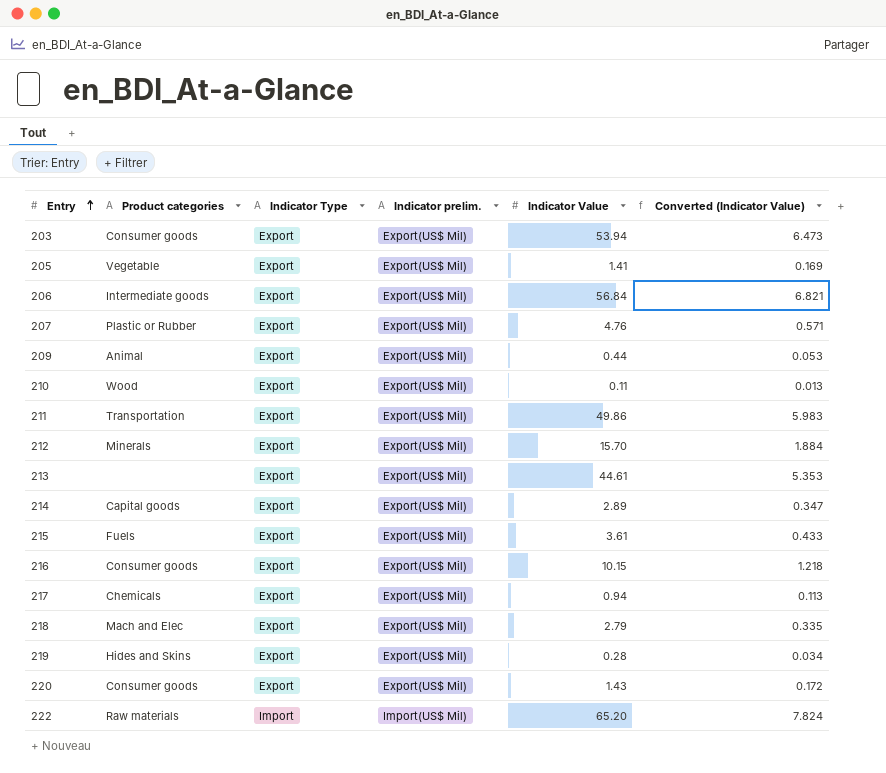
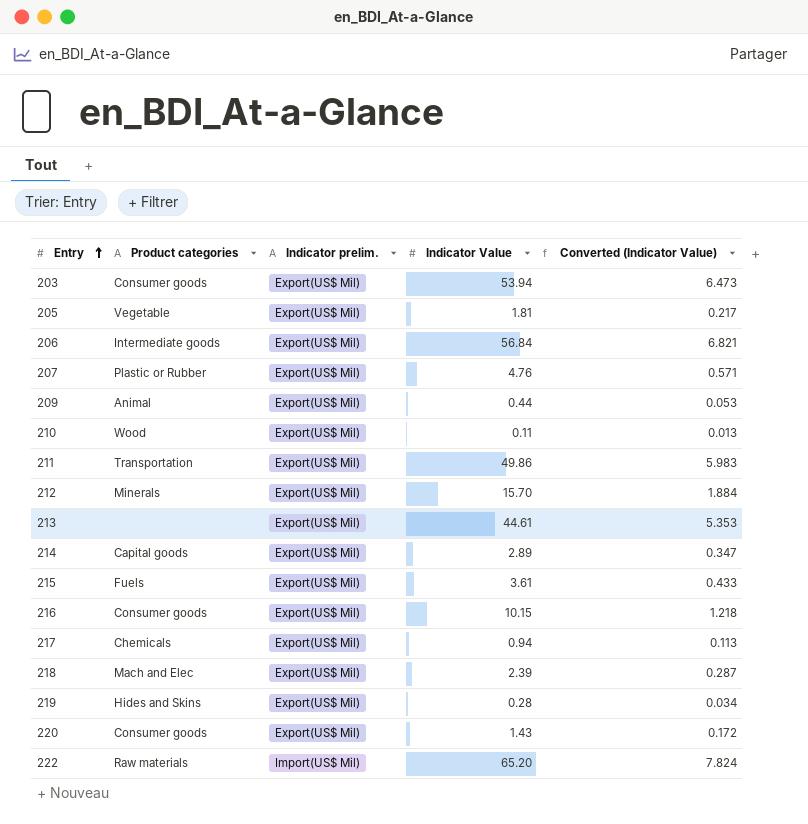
column Indicator Type | position: 3 -> none
205 | Indicator Value: 1.41 -> 1.81
205 | Converted (Indicator Value): 0.169 -> 0.217
218 | Indicator Value: 2.79 -> 2.39
218 | Converted (Indicator Value): 0.335 -> 0.287

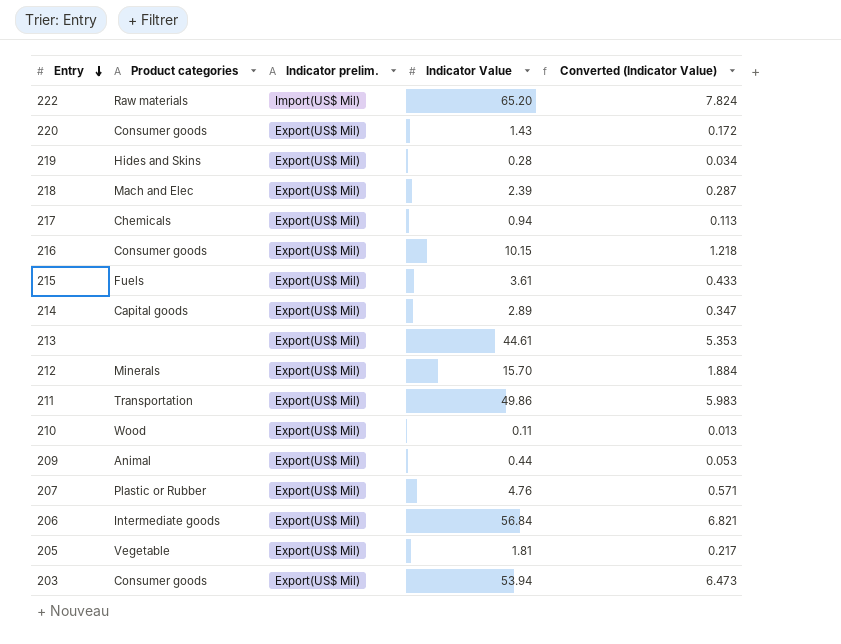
row order: Entry ascending -> Entry descending

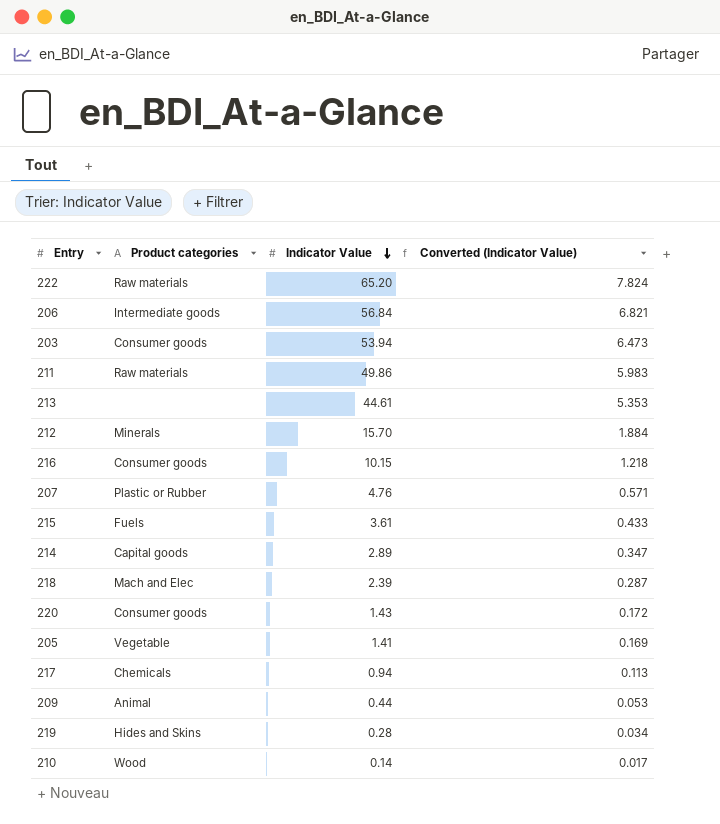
row order: Entry descending -> Indicator Value descending
column Indicator prelim. | position: 3 -> none
211 | Product categories: Transportation -> Raw materials
205 | Indicator Value: 1.81 -> 1.41
205 | Converted (Indicator Value): 0.217 -> 0.169
210 | Indicator Value: 0.11 -> 0.14
210 | Converted (Indicator Value): 0.013 -> 0.017

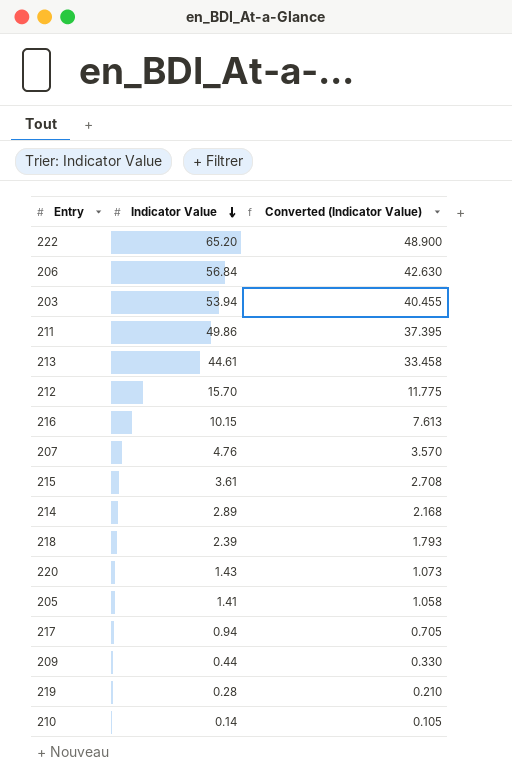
column Product categories | position: 2 -> none
column Converted (Indicator Value) | formula: [Indicator Value] * 0.12 -> [Indicator Value] * 0.75

